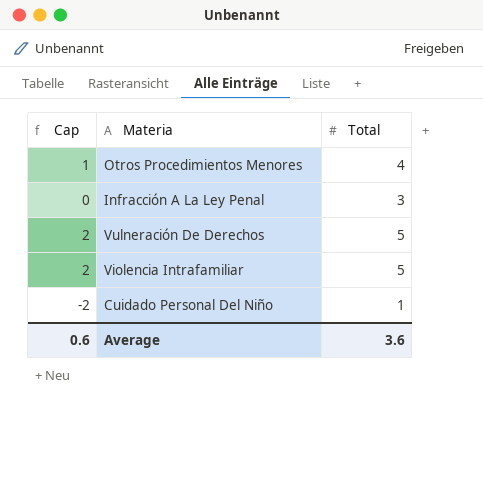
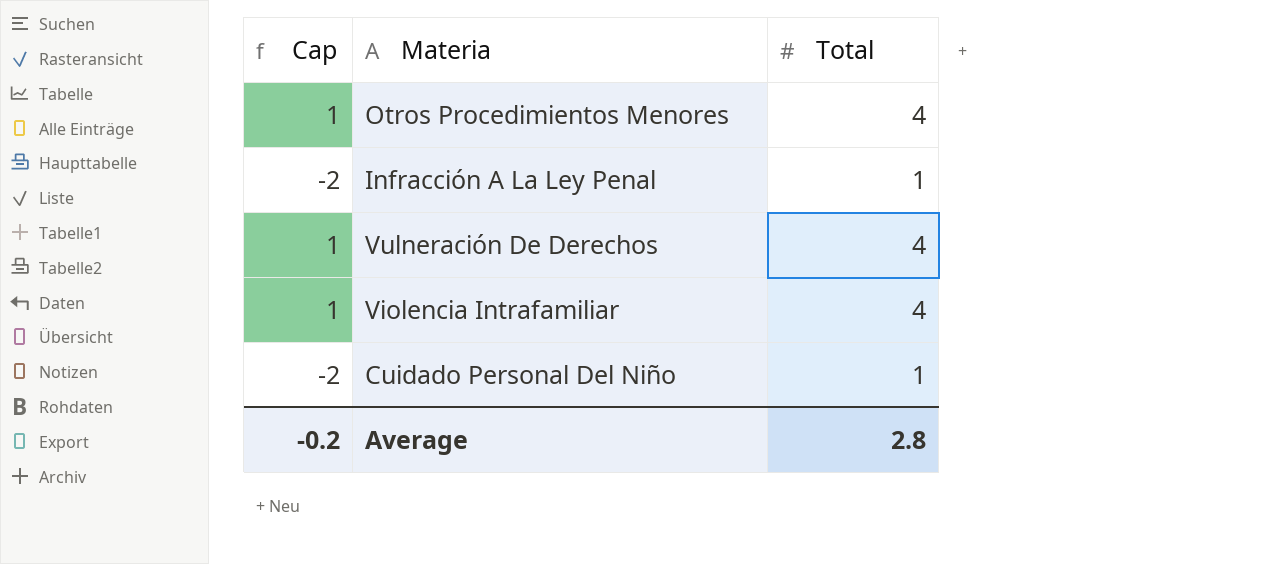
Infracción A La Ley Penal | Cap: 0 -> -2
Infracción A La Ley Penal | Total: 3 -> 1
Vulneración De Derechos | Cap: 2 -> 1
Vulneración De Derechos | Total: 5 -> 4
Violencia Intrafamiliar | Cap: 2 -> 1
Violencia Intrafamiliar | Total: 5 -> 4
Average | Cap: 0.6 -> -0.2
Average | Total: 3.6 -> 2.8

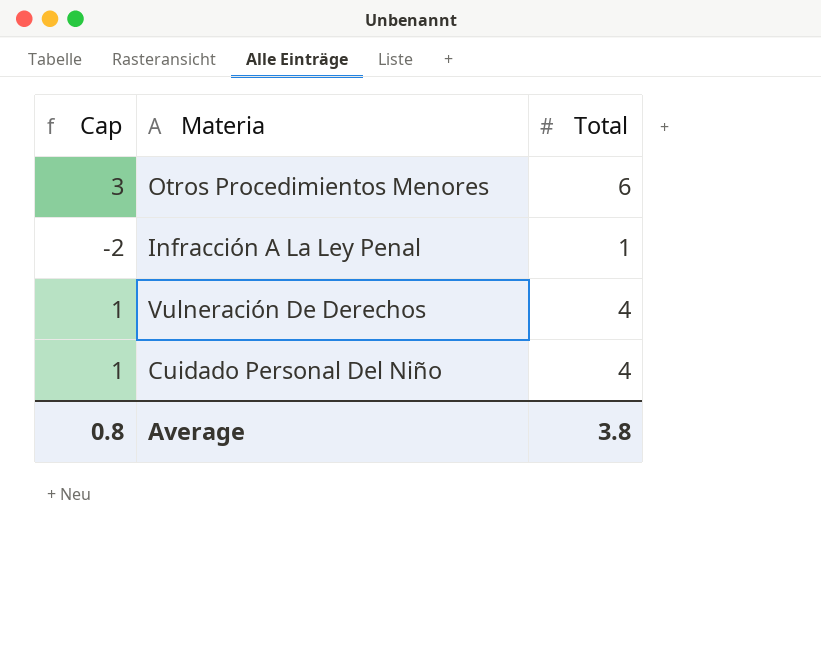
row Violencia Intrafamiliar: 1 | 4 -> none
Otros Procedimientos Menores | Cap: 1 -> 3
Otros Procedimientos Menores | Total: 4 -> 6
Cuidado Personal Del Niño | Cap: -2 -> 1
Cuidado Personal Del Niño | Total: 1 -> 4
Average | Cap: -0.2 -> 0.8
Average | Total: 2.8 -> 3.8

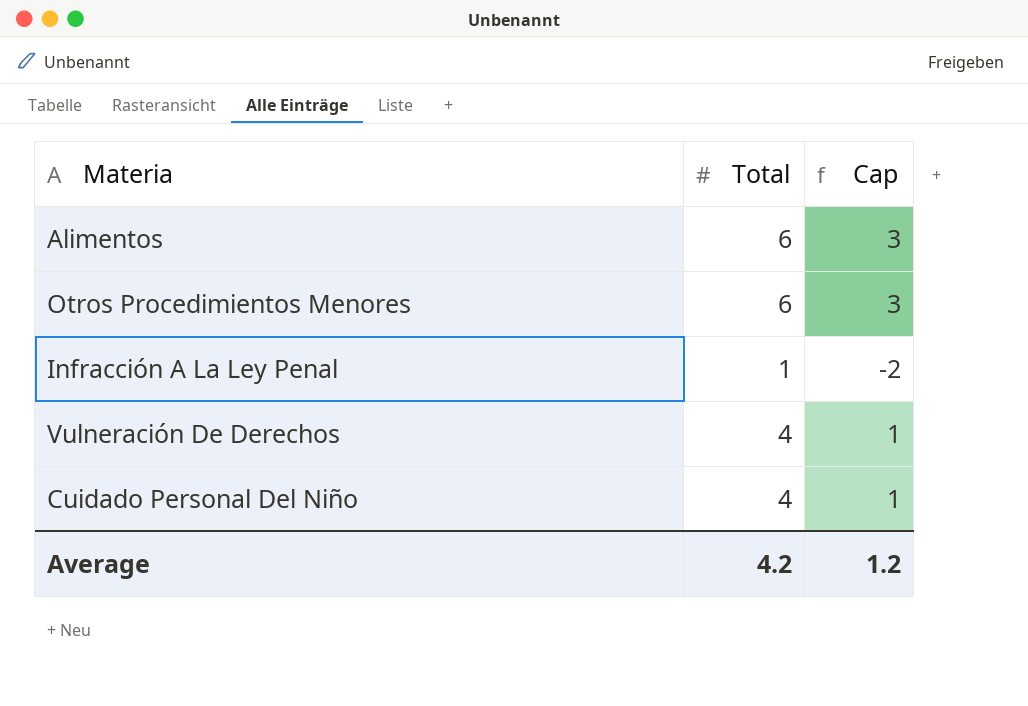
column Cap | position: 1 -> 3
row Alimentos: none -> 6 | 3
Average | Total: 3.8 -> 4.2
Average | Cap: 0.8 -> 1.2

